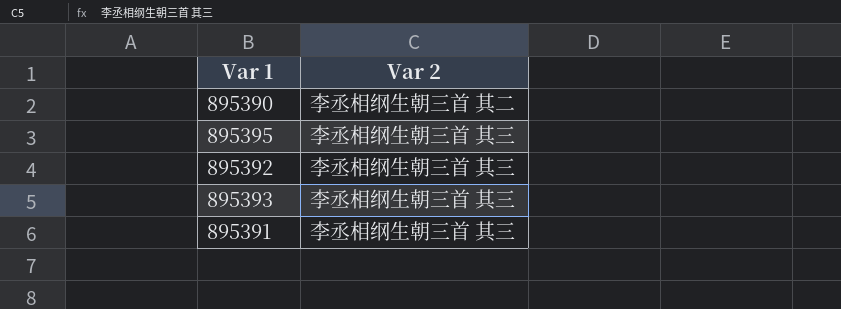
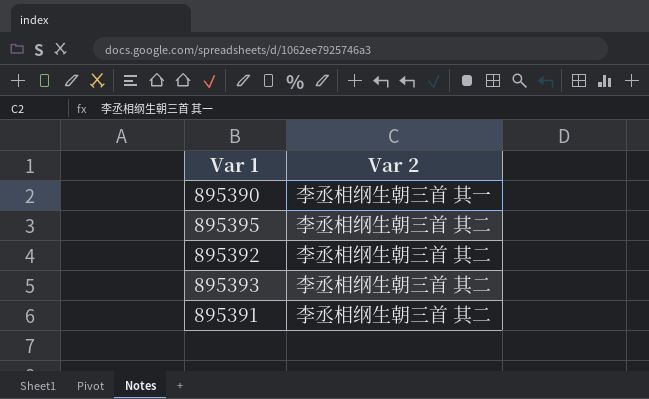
895390 | Var 2: 李丞相纲生朝三首 其二 -> 李丞相纲生朝三首 其一
895395 | Var 2: 李丞相纲生朝三首 其三 -> 李丞相纲生朝三首 其二
895392 | Var 2: 李丞相纲生朝三首 其三 -> 李丞相纲生朝三首 其二
895393 | Var 2: 李丞相纲生朝三首 其三 -> 李丞相纲生朝三首 其二
895391 | Var 2: 李丞相纲生朝三首 其三 -> 李丞相纲生朝三首 其二

